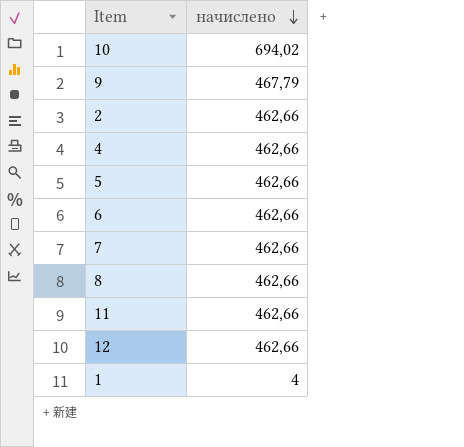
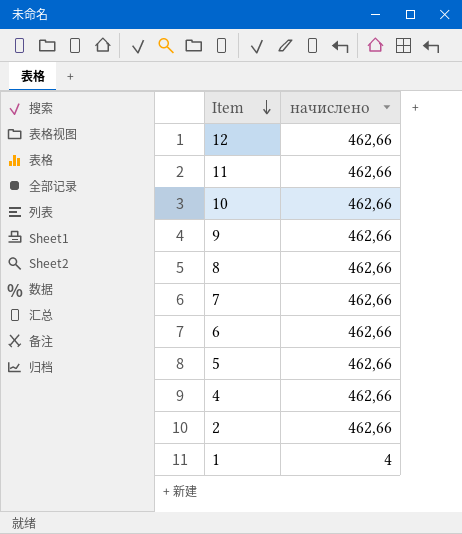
row order: начислено descending -> Item descending
10 | начислено: 694,02 -> 462,66
9 | начислено: 467,79 -> 462,66

